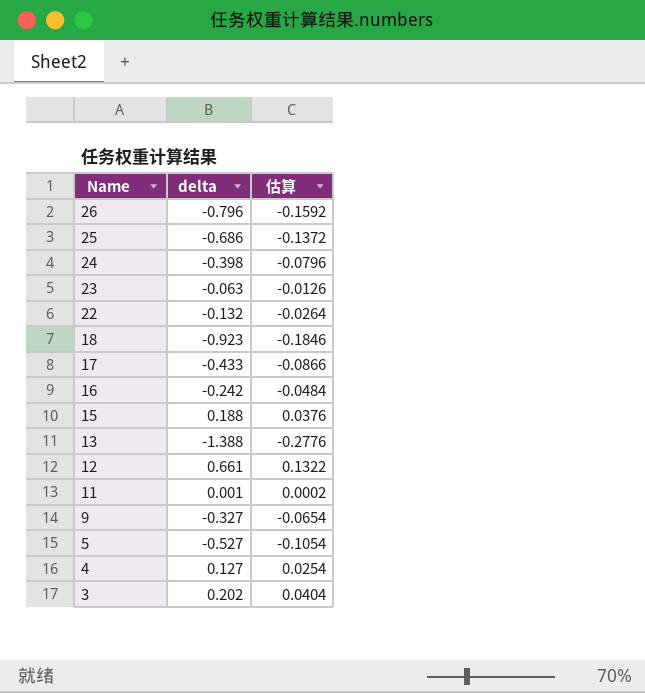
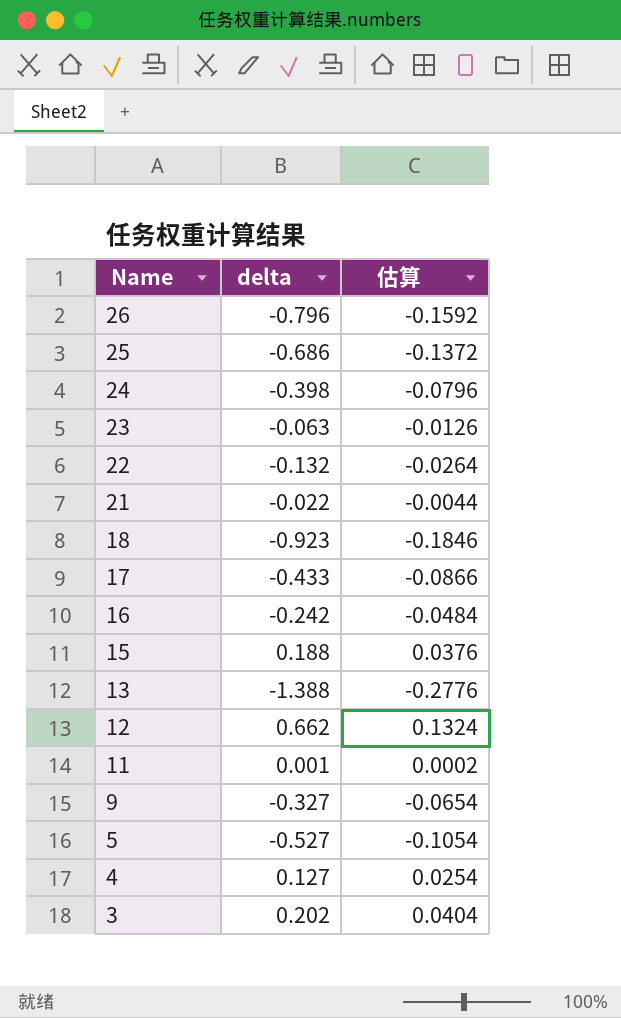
row 21: none -> -0.022 | -0.0044
12 | delta: 0.661 -> 0.662
12 | 估算: 0.1322 -> 0.1324

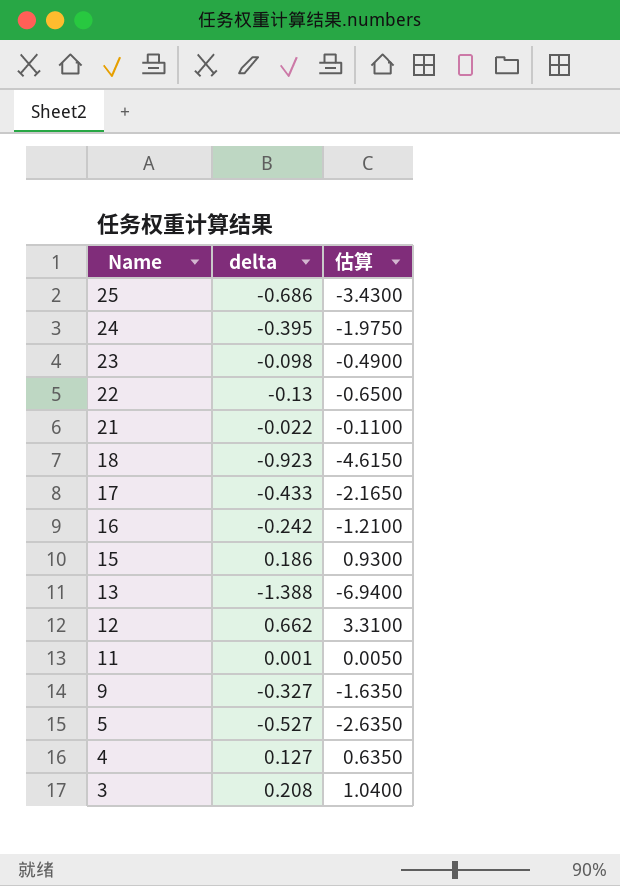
column 估算 | formula: [delta] * 0.2 -> [delta] * 5
row 26: -0.796 | -0.1592 -> none
24 | delta: -0.398 -> -0.395
23 | delta: -0.063 -> -0.098
22 | delta: -0.132 -> -0.13
15 | delta: 0.188 -> 0.186
3 | delta: 0.202 -> 0.208

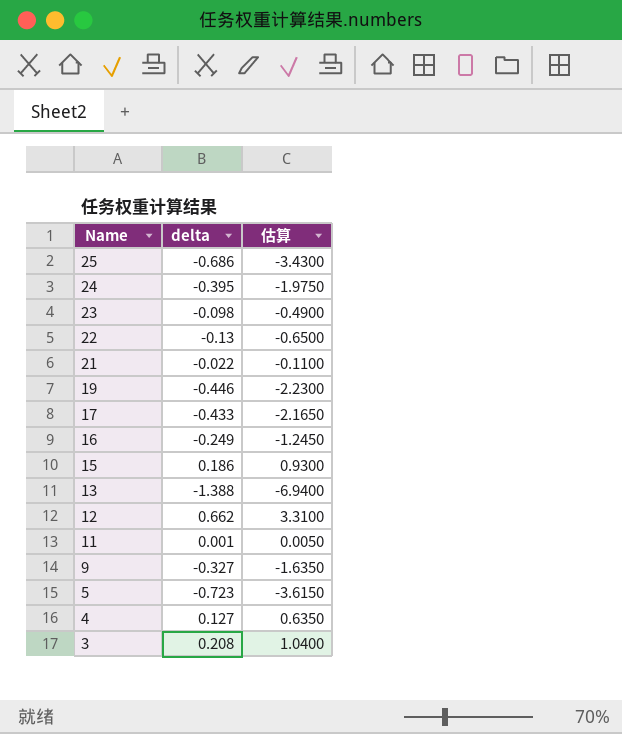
row 18: -0.923 | -4.6150 -> none
row 19: none -> -0.446 | -2.2300
16 | delta: -0.242 -> -0.249
16 | 估算: -1.2100 -> -1.2450
5 | delta: -0.527 -> -0.723
5 | 估算: -2.6350 -> -3.6150

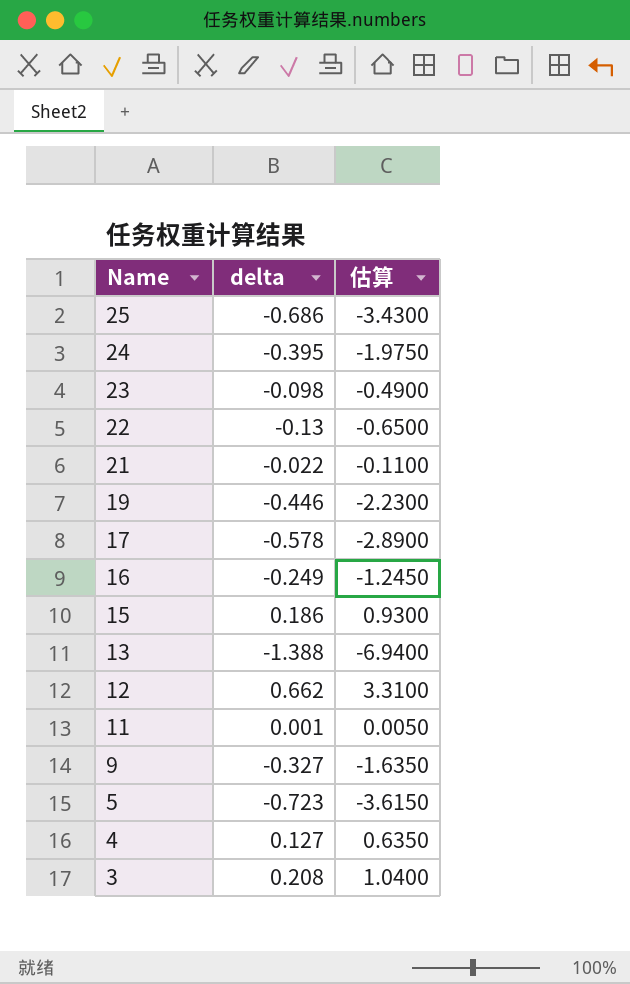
17 | delta: -0.433 -> -0.578
17 | 估算: -2.1650 -> -2.8900

